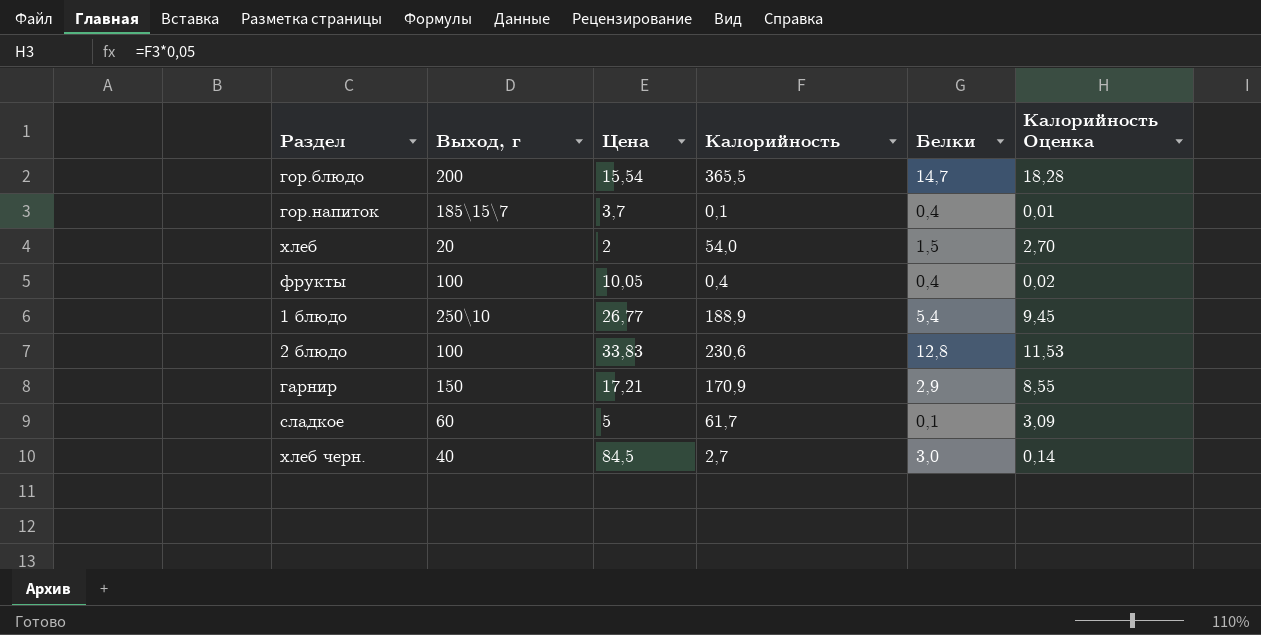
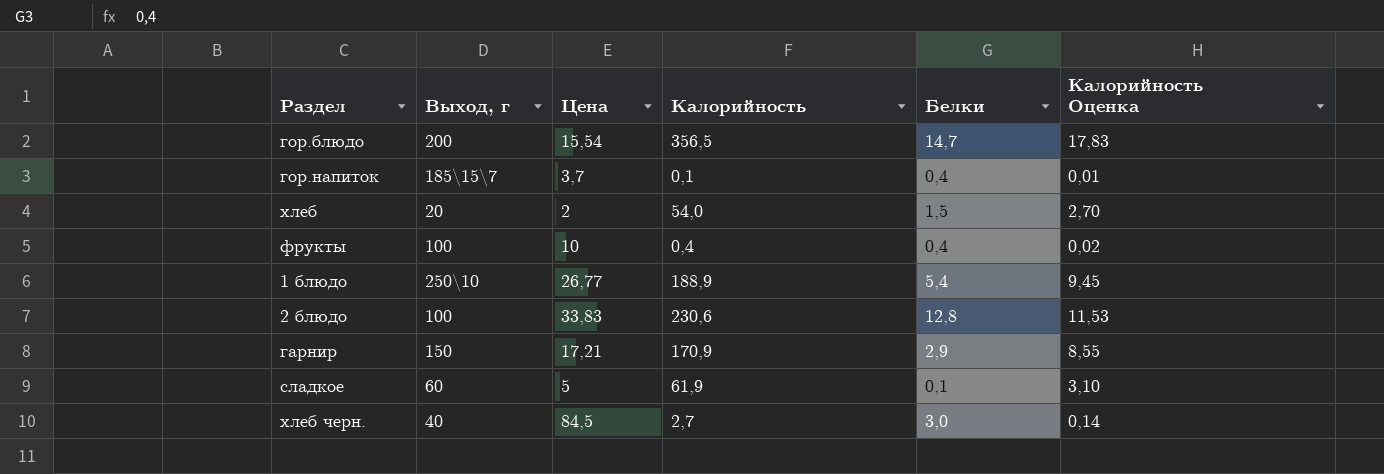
гор.блюдо | Калорийность: 365,5 -> 356,5
гор.блюдо | Калорийность Оценка: 18,28 -> 17,83
фрукты | Цена: 10,05 -> 10
сладкое | Калорийность: 61,7 -> 61,9
сладкое | Калорийность Оценка: 3,09 -> 3,10

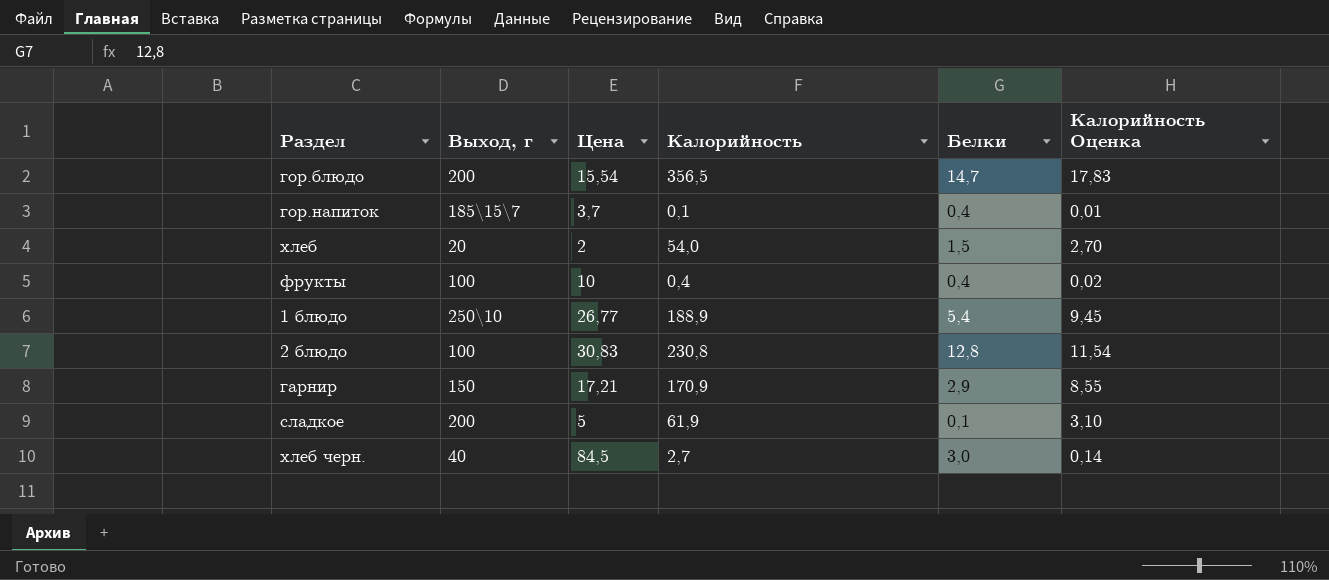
2 блюдо | Цена: 33,83 -> 30,83
2 блюдо | Калорийность: 230,6 -> 230,8
2 блюдо | Калорийность Оценка: 11,53 -> 11,54
сладкое | Выход, г: 60 -> 200

